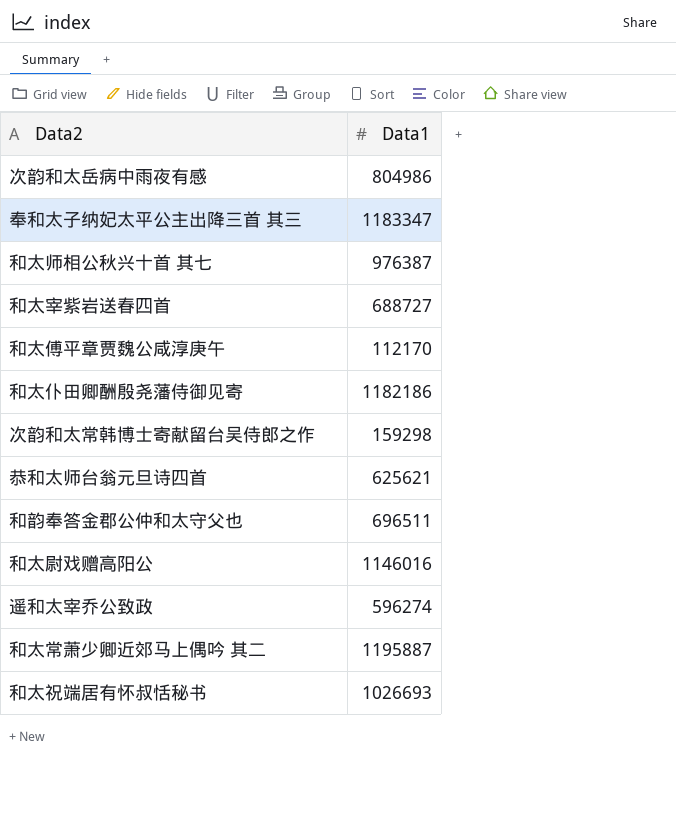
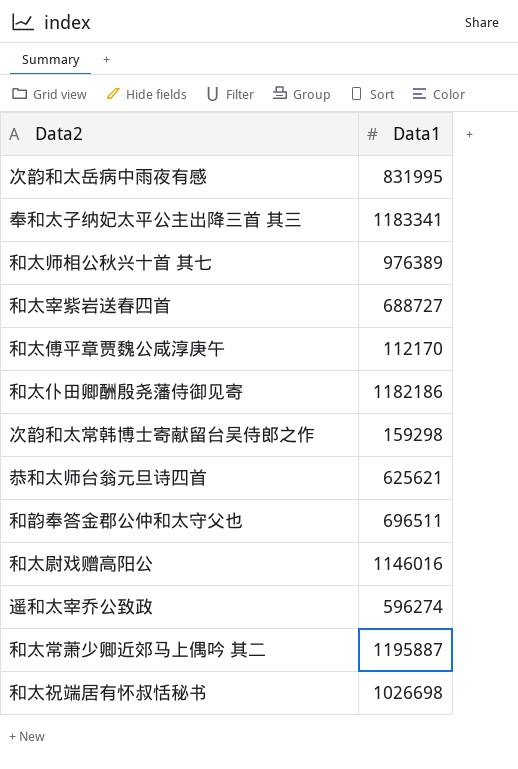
次韵和太岳病中雨夜有感 | Data1: 804986 -> 831995
奉和太子纳妃太平公主出降三首 其三 | Data1: 1183347 -> 1183341
和太师相公秋兴十首 其七 | Data1: 976387 -> 976389
和太祝端居有怀叔恬秘书 | Data1: 1026693 -> 1026698

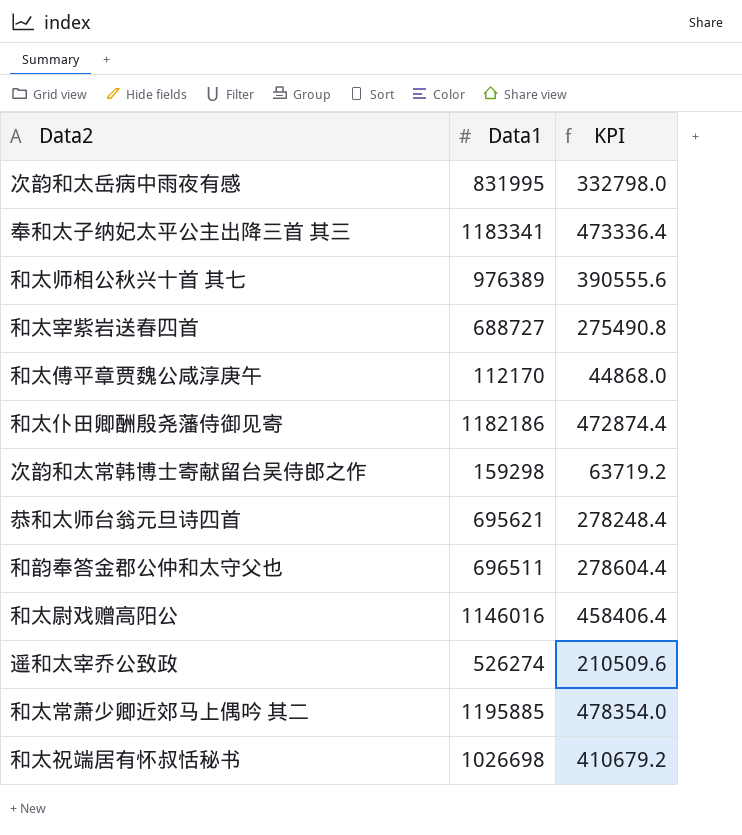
column KPI | formula: none -> [Data1] * 0.4
恭和太师台翁元旦诗四首 | Data1: 625621 -> 695621
遥和太宰乔公致政 | Data1: 596274 -> 526274
和太常萧少卿近郊马上偶吟 其二 | Data1: 1195887 -> 1195885

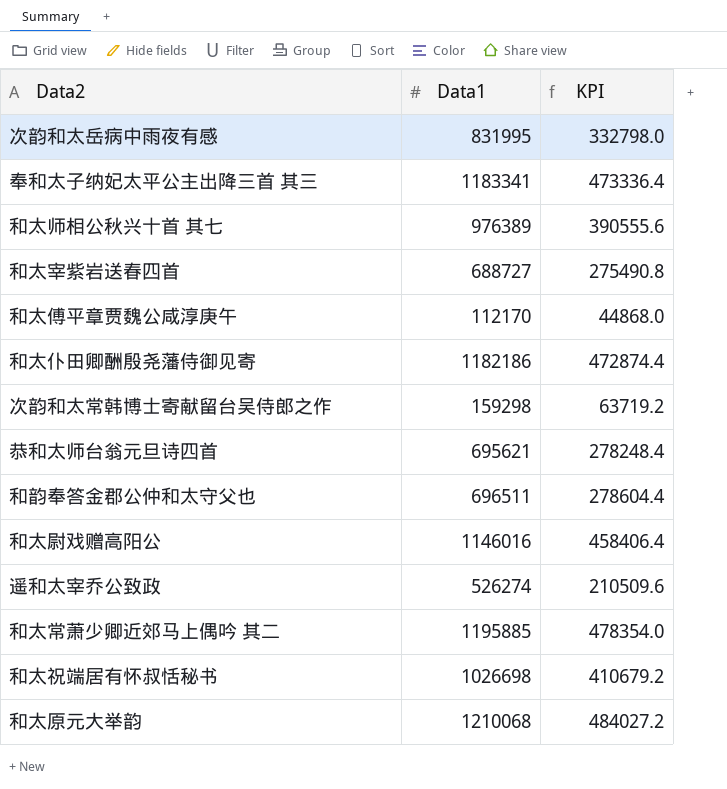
row 和太原元大举韵: none -> 1210068 | 484027.2

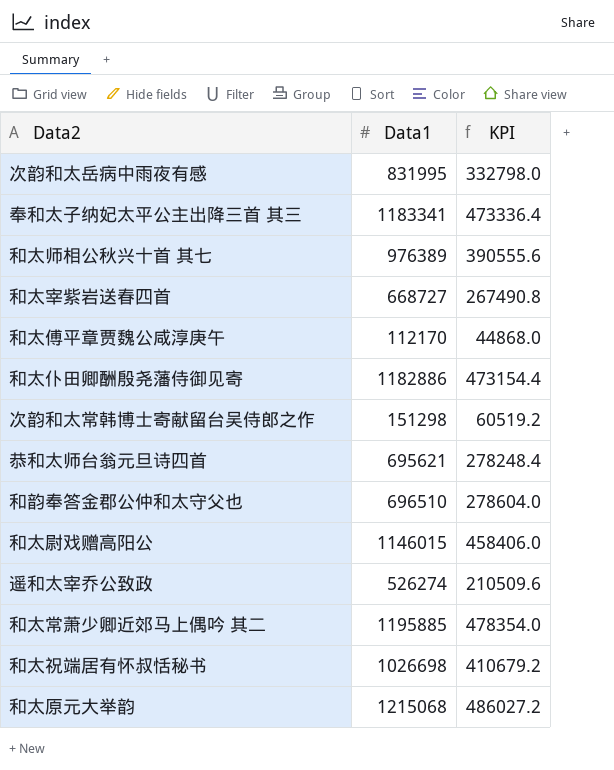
和太宰紫岩送春四首 | Data1: 688727 -> 668727
和太宰紫岩送春四首 | KPI: 275490.8 -> 267490.8
和太仆田卿酬殷尧藩侍御见寄 | Data1: 1182186 -> 1182886
和太仆田卿酬殷尧藩侍御见寄 | KPI: 472874.4 -> 473154.4
次韵和太常韩博士寄献留台吴侍郎之作 | Data1: 159298 -> 151298
次韵和太常韩博士寄献留台吴侍郎之作 | KPI: 63719.2 -> 60519.2
和韵奉答金郡公仲和太守父也 | Data1: 696511 -> 696510
和韵奉答金郡公仲和太守父也 | KPI: 278604.4 -> 278604.0
和太尉戏赠高阳公 | Data1: 1146016 -> 1146015
和太尉戏赠高阳公 | KPI: 458406.4 -> 458406.0
和太原元大举韵 | Data1: 1210068 -> 1215068
和太原元大举韵 | KPI: 484027.2 -> 486027.2

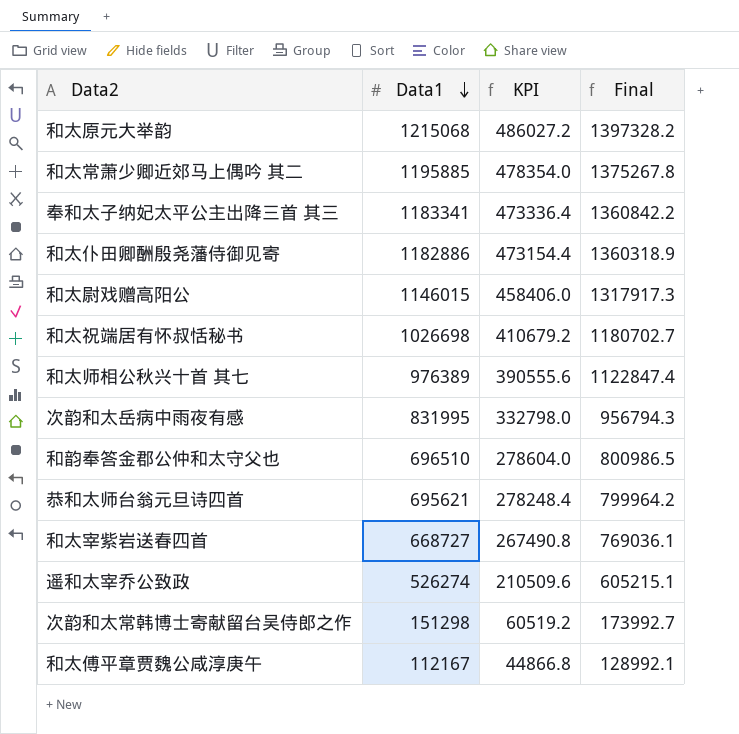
row order: none -> Data1 descending
column Final | formula: none -> [Data1] * 1.15
和太傅平章贾魏公咸淳庚午 | Data1: 112170 -> 112167
和太傅平章贾魏公咸淳庚午 | KPI: 44868.0 -> 44866.8

